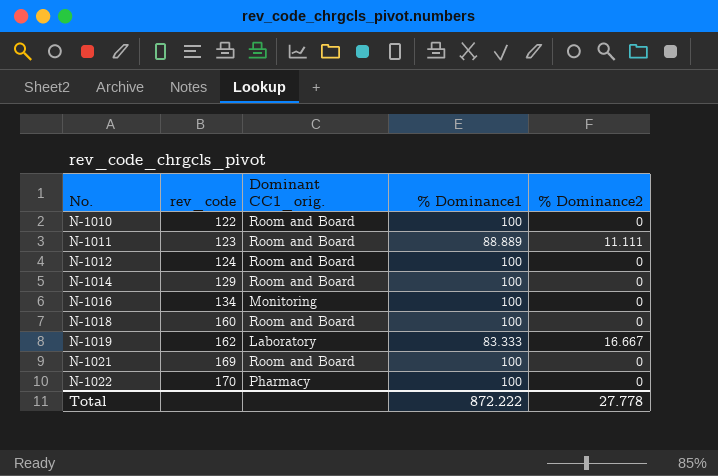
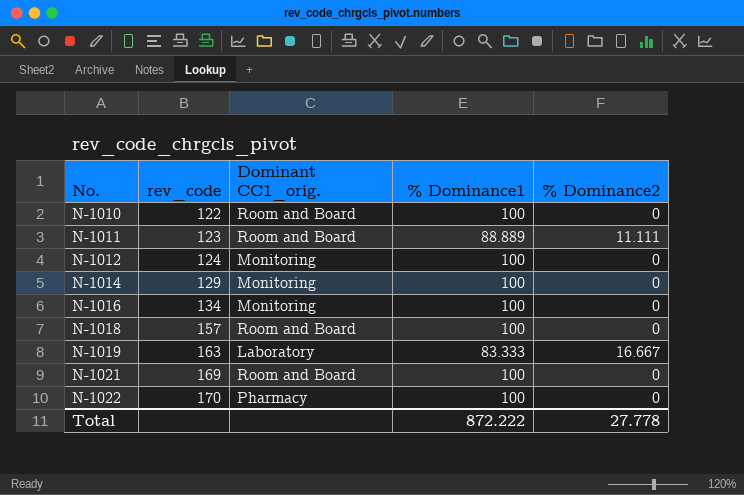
N-1012 | Dominant CC1_orig.: Room and Board -> Monitoring
N-1014 | Dominant CC1_orig.: Room and Board -> Monitoring
N-1018 | rev_code: 160 -> 157
N-1019 | rev_code: 162 -> 163

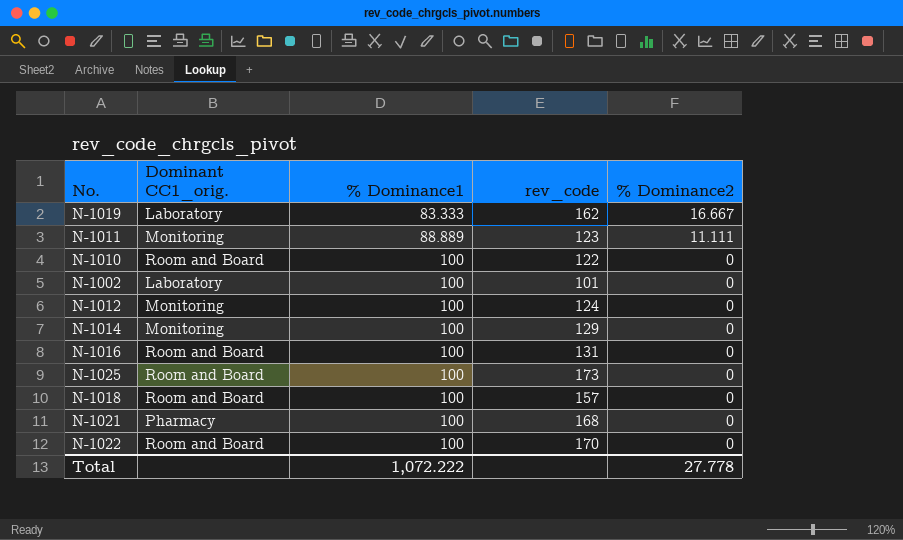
row order: No. ascending -> % Dominance1 ascending
column rev_code | position: 2 -> 4
N-1019 | rev_code: 163 -> 162
N-1011 | Dominant CC1_orig.: Room and Board -> Monitoring
row N-1002: none -> Laboratory | 100 | 101 | 0
N-1016 | Dominant CC1_orig.: Monitoring -> Room and Board
N-1016 | rev_code: 134 -> 131
row N-1025: none -> Room and Board | 100 | 173 | 0
N-1021 | Dominant CC1_orig.: Room and Board -> Pharmacy
N-1021 | rev_code: 169 -> 168
N-1022 | Dominant CC1_orig.: Pharmacy -> Room and Board
Total | % Dominance1: 872.222 -> 1,072.222

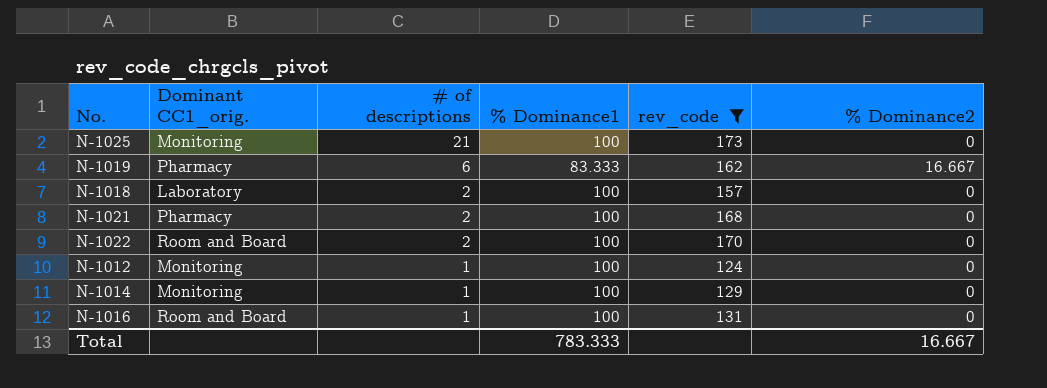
filter: none -> rev_code >= 124
row order: % Dominance1 ascending -> # of descriptions descending
column # of descriptions | position: none -> 3
N-1025 | Dominant CC1_orig.: Room and Board -> Monitoring
N-1019 | Dominant CC1_orig.: Laboratory -> Pharmacy
N-1018 | Dominant CC1_orig.: Room and Board -> Laboratory
Total | % Dominance1: 1,072.222 -> 783.333
Total | % Dominance2: 27.778 -> 16.667

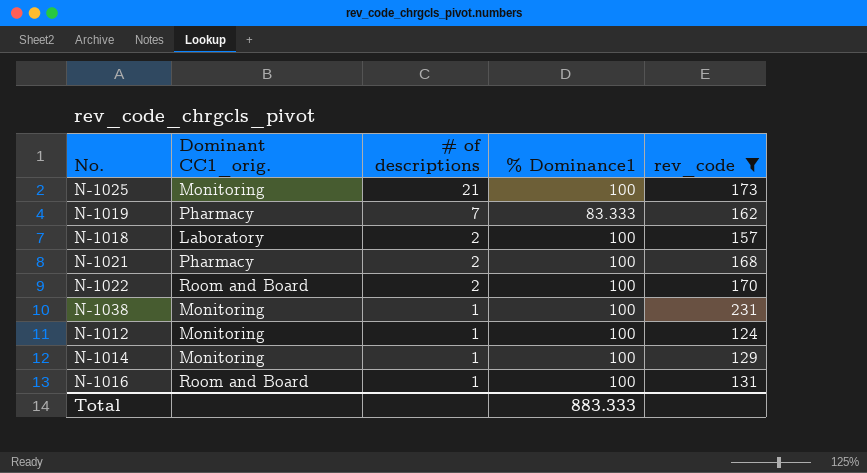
column % Dominance2 | position: 6 -> none
N-1019 | # of descriptions: 6 -> 7
row N-1038: none -> Monitoring | 1 | 100 | 231
Total | % Dominance1: 783.333 -> 883.333

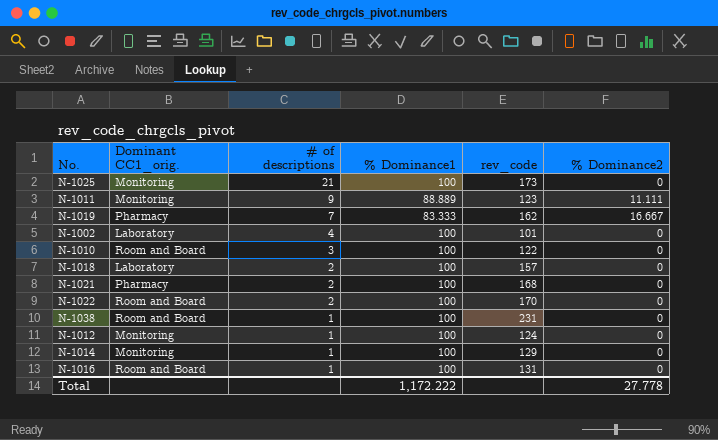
filter: rev_code >= 124 -> none
column % Dominance2 | position: none -> 6
N-1038 | Dominant CC1_orig.: Monitoring -> Room and Board
Total | % Dominance1: 883.333 -> 1,172.222

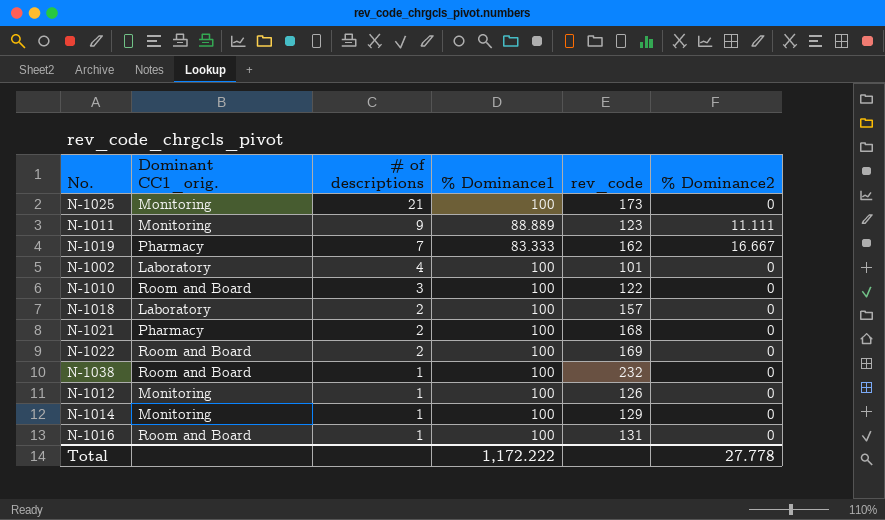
N-1022 | rev_code: 170 -> 169
N-1038 | rev_code: 231 -> 232
N-1012 | rev_code: 124 -> 126

